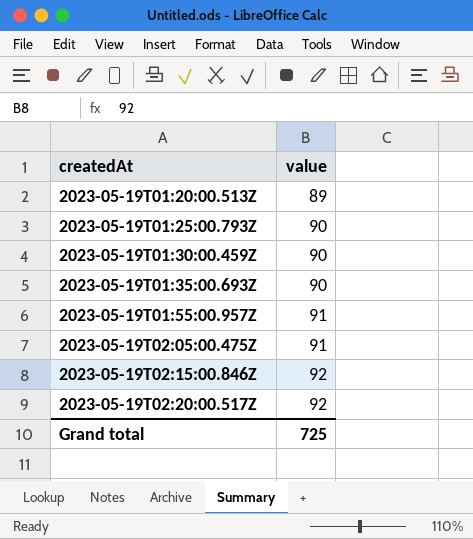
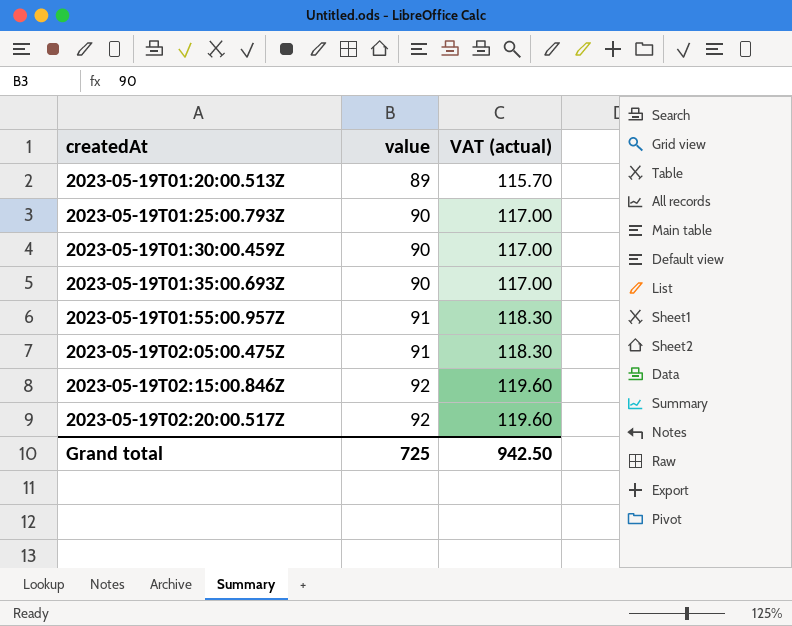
column VAT (actual) | formula: none -> [value] * 1.3

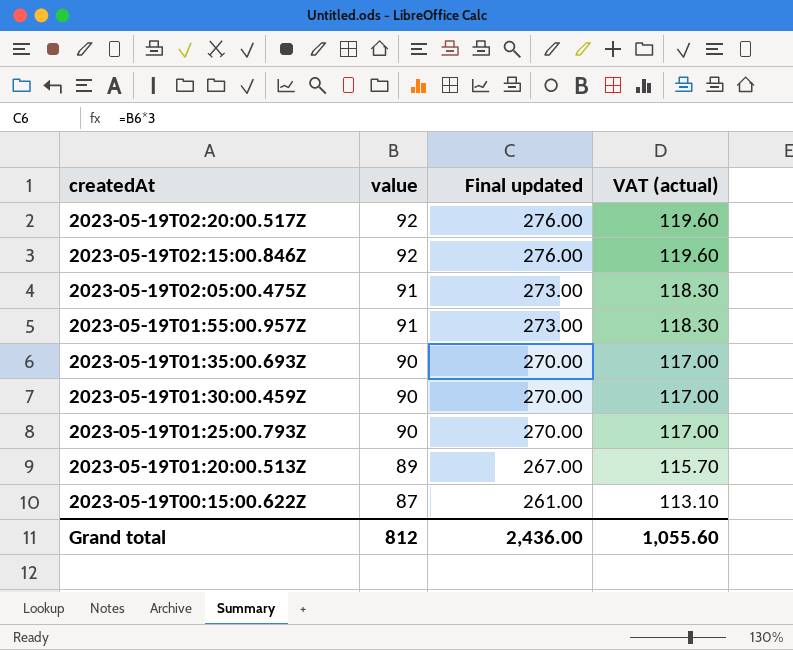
row order: createdAt ascending -> createdAt descending
column Final updated | formula: none -> [value] * 3
row 2023-05-19T00:15:00.622Z: none -> 87 | 261.00 | 113.10
Grand total | value: 725 -> 812
Grand total | VAT (actual): 942.50 -> 1,055.60

